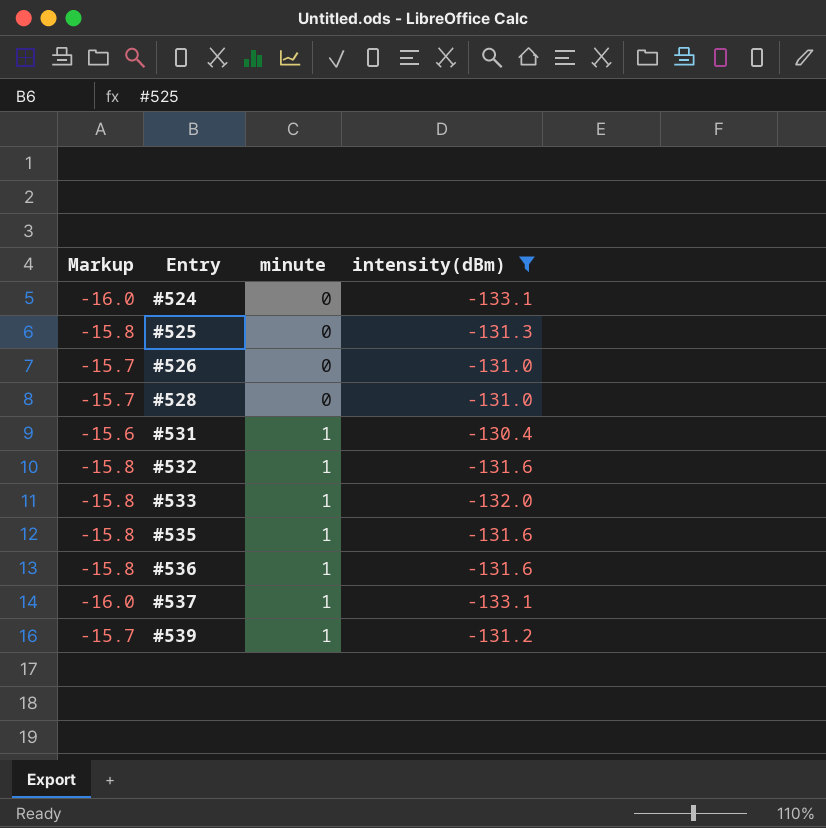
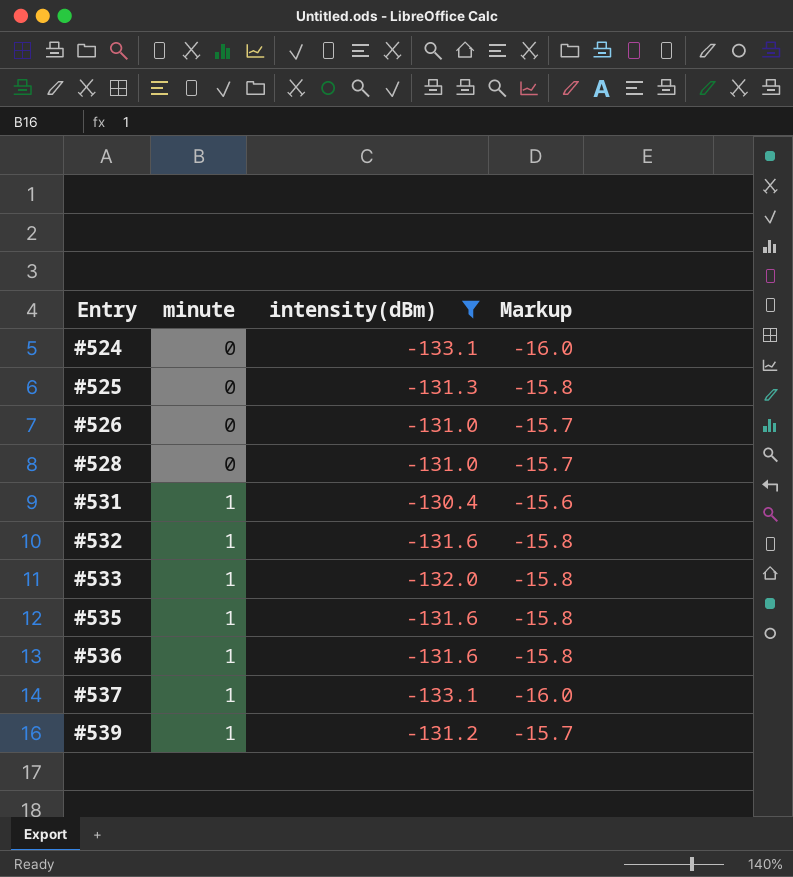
column Markup | position: 1 -> 4

